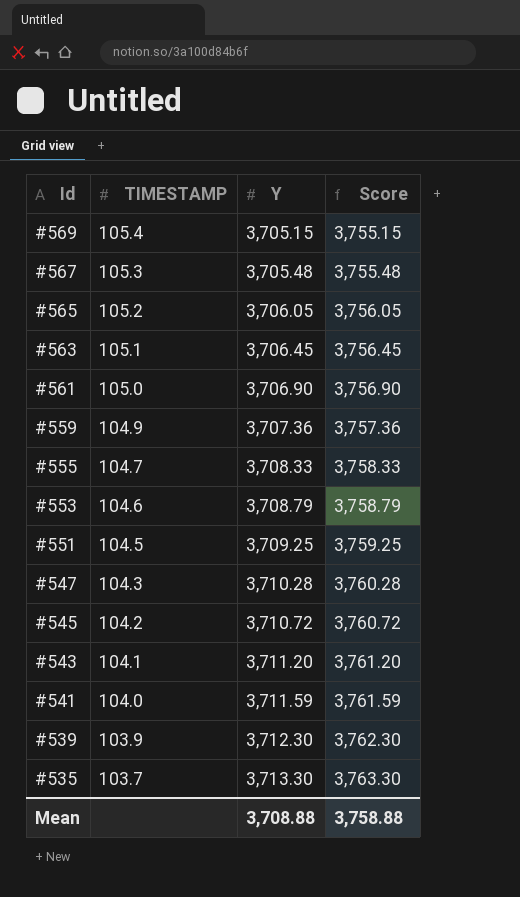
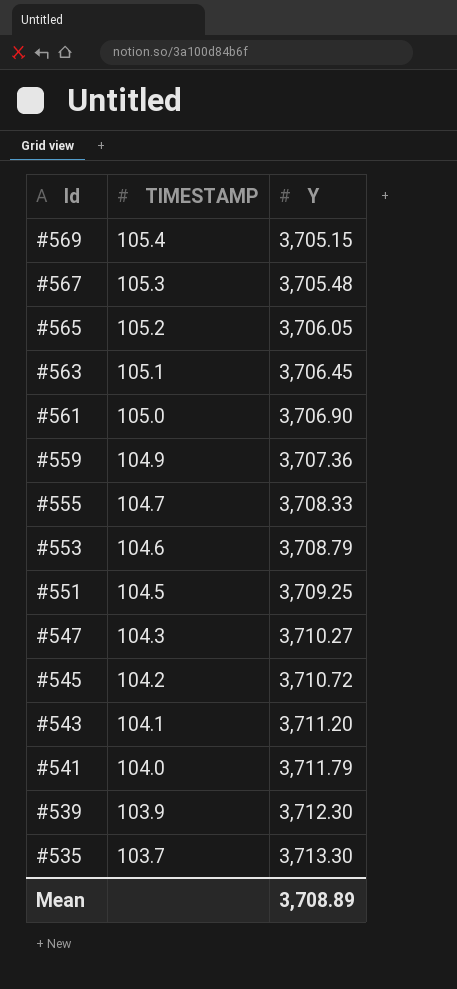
column Score | formula: [Y] + 50 -> none
#547 | Y: 3,710.28 -> 3,710.27
#541 | Y: 3,711.59 -> 3,711.79
Mean | Y: 3,708.88 -> 3,708.89

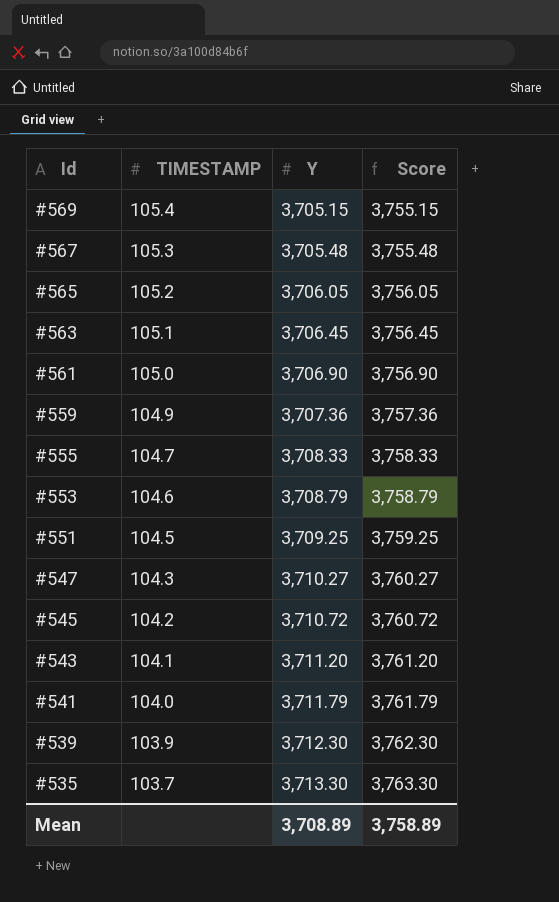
column Score | formula: none -> [Y] + 50

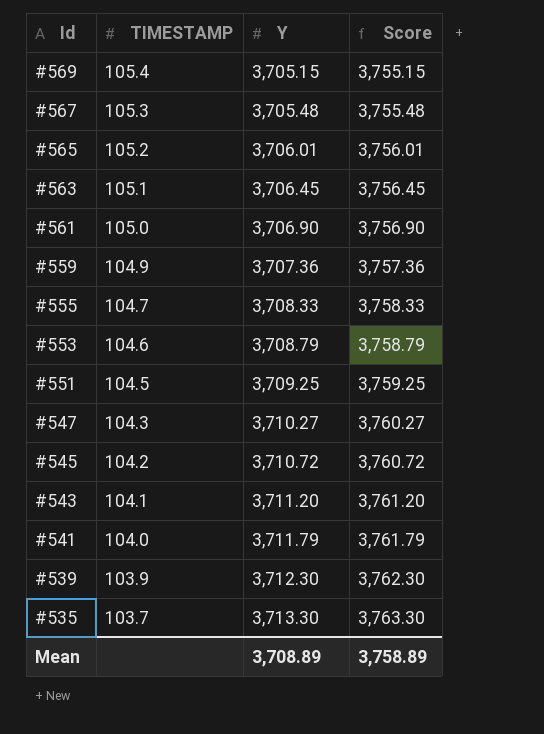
#565 | Y: 3,706.05 -> 3,706.01
#565 | Score: 3,756.05 -> 3,756.01

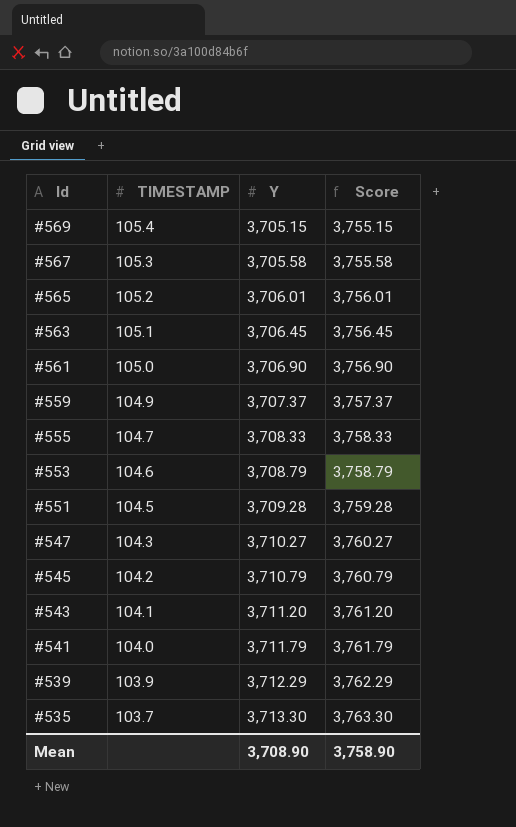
#567 | Y: 3,705.48 -> 3,705.58
#567 | Score: 3,755.48 -> 3,755.58
#559 | Y: 3,707.36 -> 3,707.37
#559 | Score: 3,757.36 -> 3,757.37
#551 | Y: 3,709.25 -> 3,709.28
#551 | Score: 3,759.25 -> 3,759.28
#545 | Y: 3,710.72 -> 3,710.79
#545 | Score: 3,760.72 -> 3,760.79
#539 | Y: 3,712.30 -> 3,712.29
#539 | Score: 3,762.30 -> 3,762.29
Mean | Y: 3,708.89 -> 3,708.90
Mean | Score: 3,758.89 -> 3,758.90

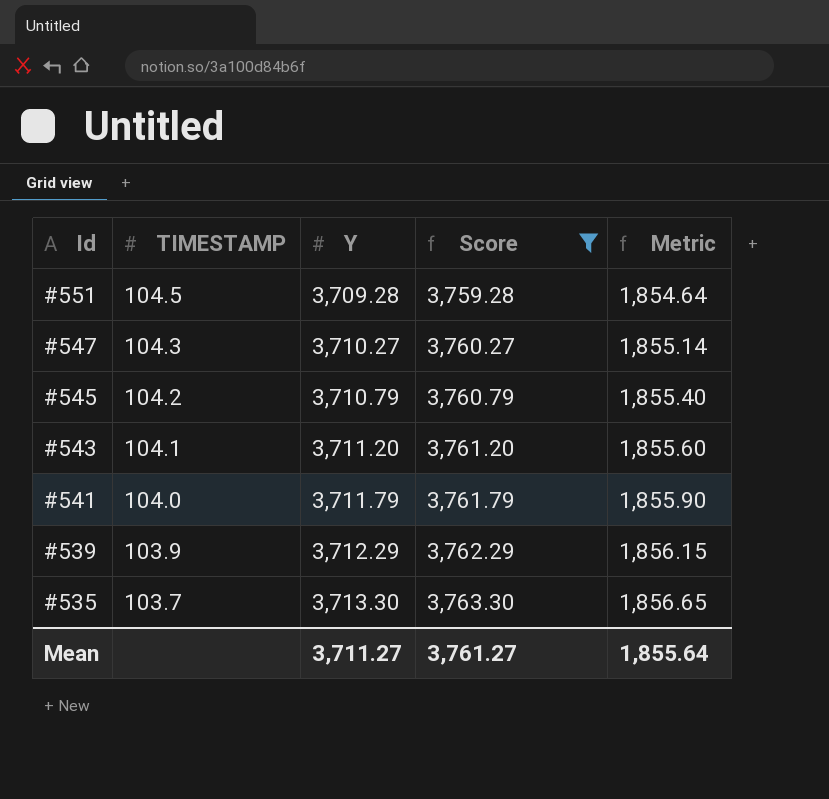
filter: none -> Score >= 3,759.28
column Metric | formula: none -> [Y] * 0.5
Mean | Y: 3,708.90 -> 3,711.27
Mean | Score: 3,758.90 -> 3,761.27

